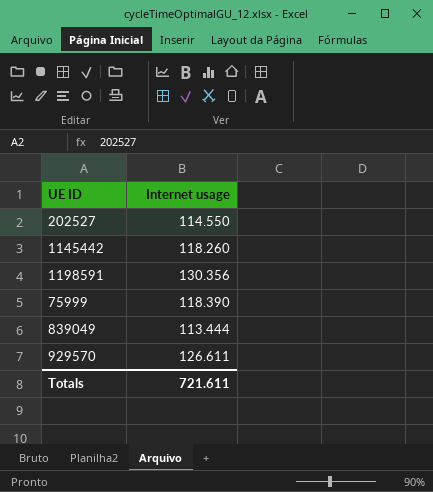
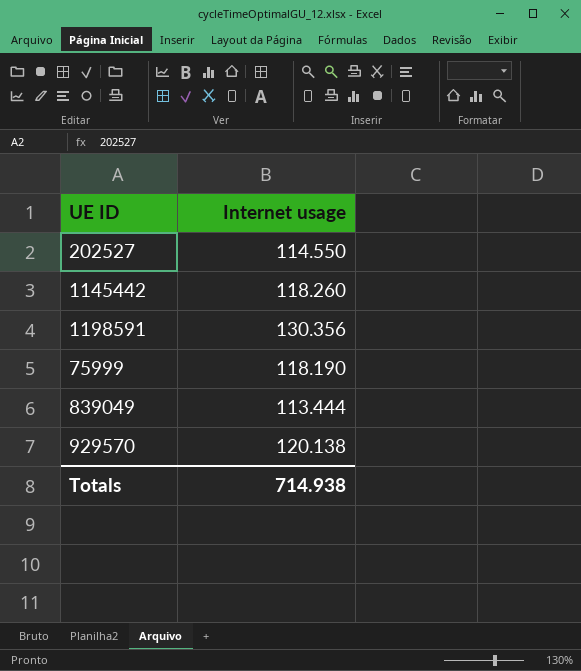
75999 | Internet usage: 118.390 -> 118.190
929570 | Internet usage: 126.611 -> 120.138
Totals | Internet usage: 721.611 -> 714.938

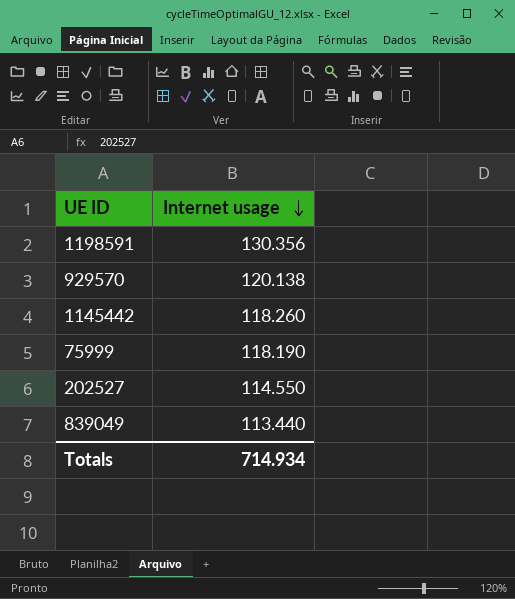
row order: none -> Internet usage descending
839049 | Internet usage: 113.444 -> 113.440
Totals | Internet usage: 714.938 -> 714.934

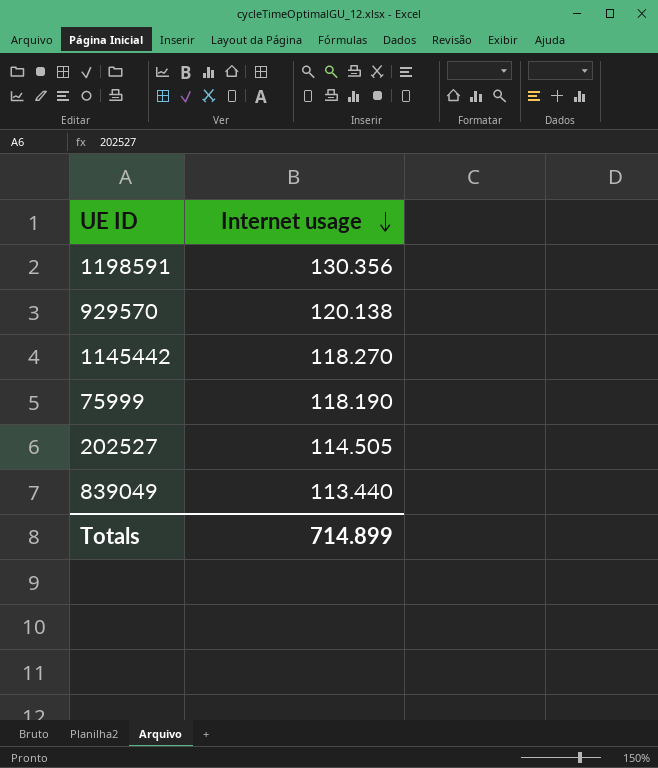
1145442 | Internet usage: 118.260 -> 118.270
202527 | Internet usage: 114.550 -> 114.505
Totals | Internet usage: 714.934 -> 714.899

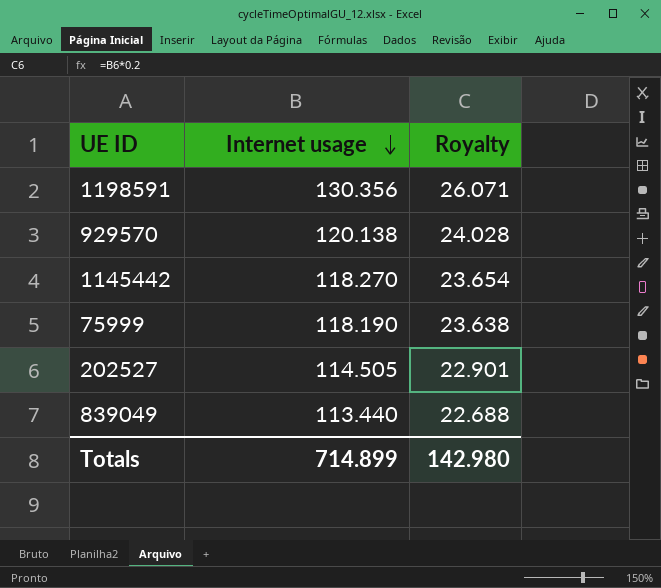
column Royalty | formula: none -> [Internet usage] * 0.2

